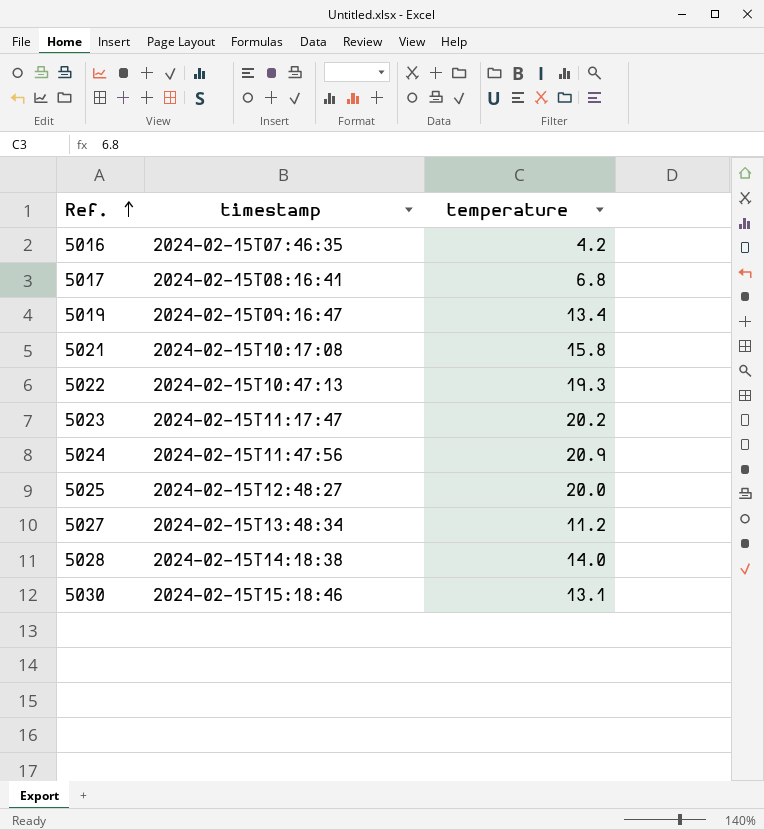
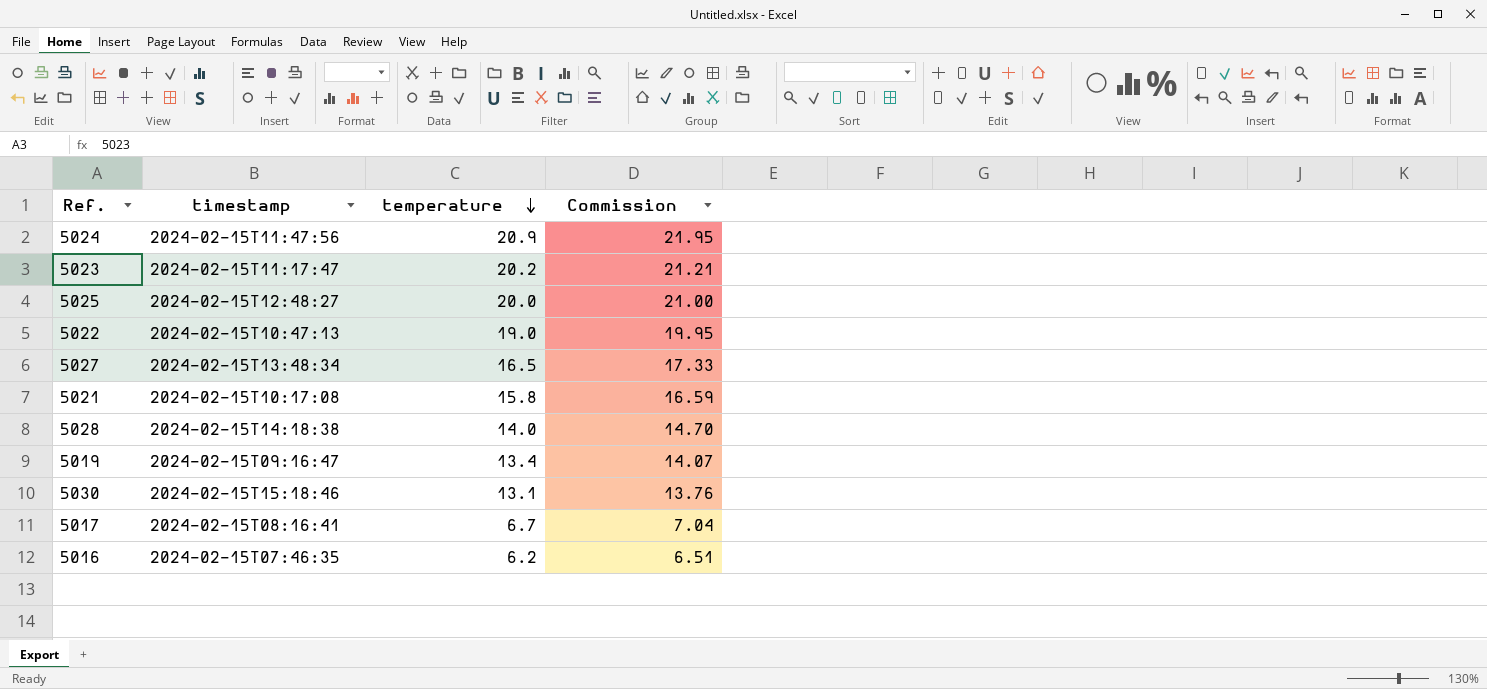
row order: Ref. ascending -> temperature descending
column Commission | formula: none -> [temperature] * 1.05
5022 | temperature: 19.3 -> 19.0
5027 | temperature: 11.2 -> 16.5
5017 | temperature: 6.8 -> 6.7
5016 | temperature: 4.2 -> 6.2

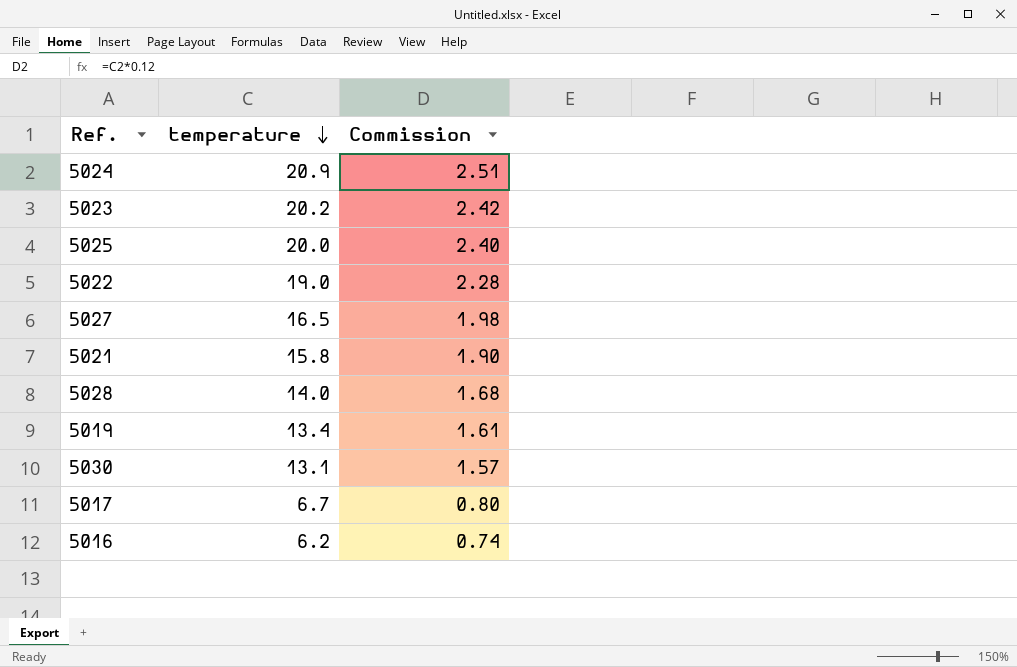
column timestamp | position: 2 -> none
column Commission | formula: [temperature] * 1.05 -> [temperature] * 0.12

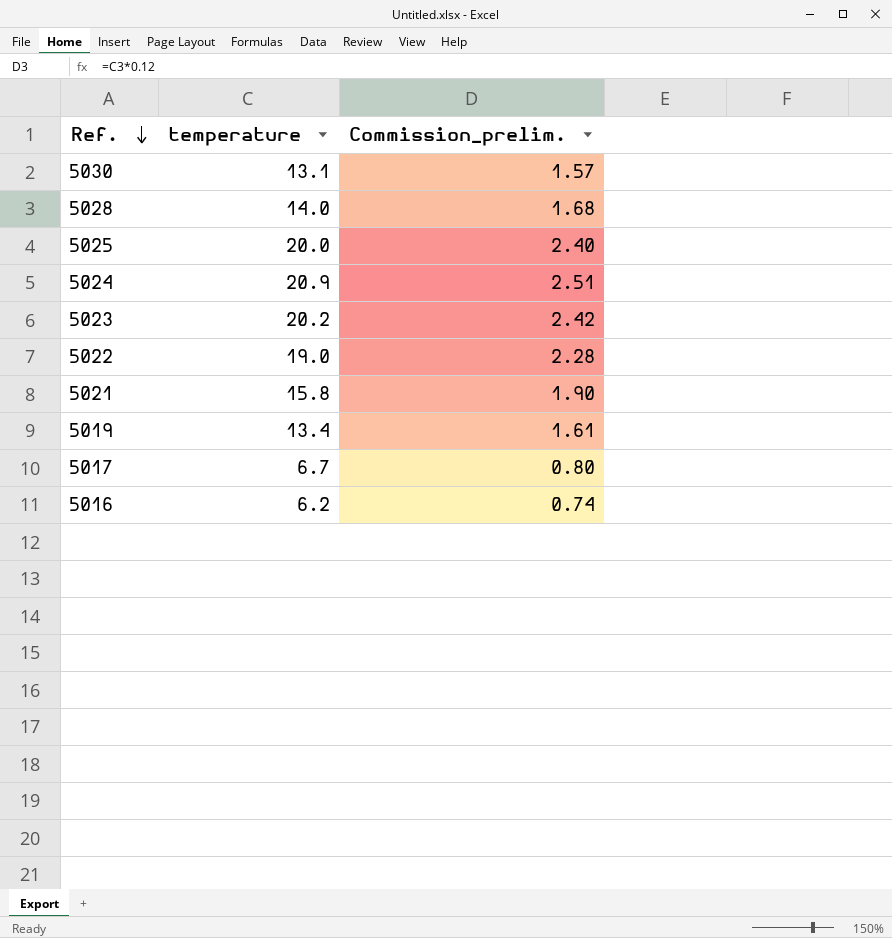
row order: temperature descending -> Ref. descending
column name: Commission -> Commission_prelim.
row 5027: 16.5 | 1.98 -> none

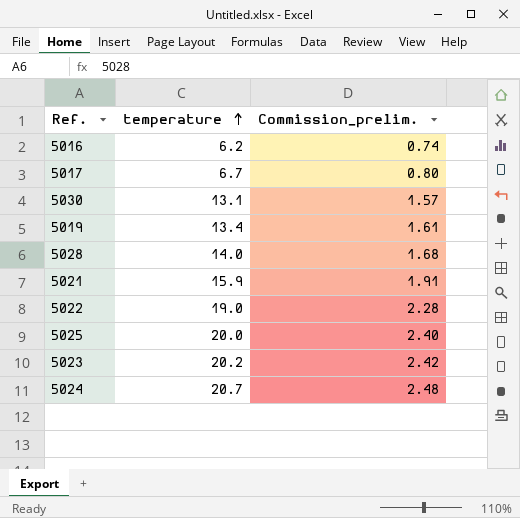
row order: Ref. descending -> temperature ascending
5021 | temperature: 15.8 -> 15.9
5021 | Commission_prelim.: 1.90 -> 1.91
5024 | temperature: 20.9 -> 20.7
5024 | Commission_prelim.: 2.51 -> 2.48

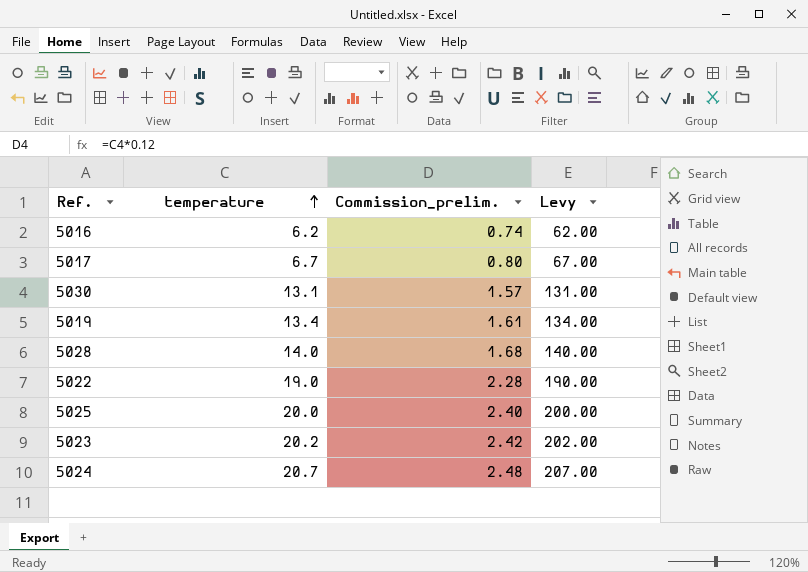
column Levy | formula: none -> [temperature] * 10
row 5021: 15.9 | 1.91 -> none

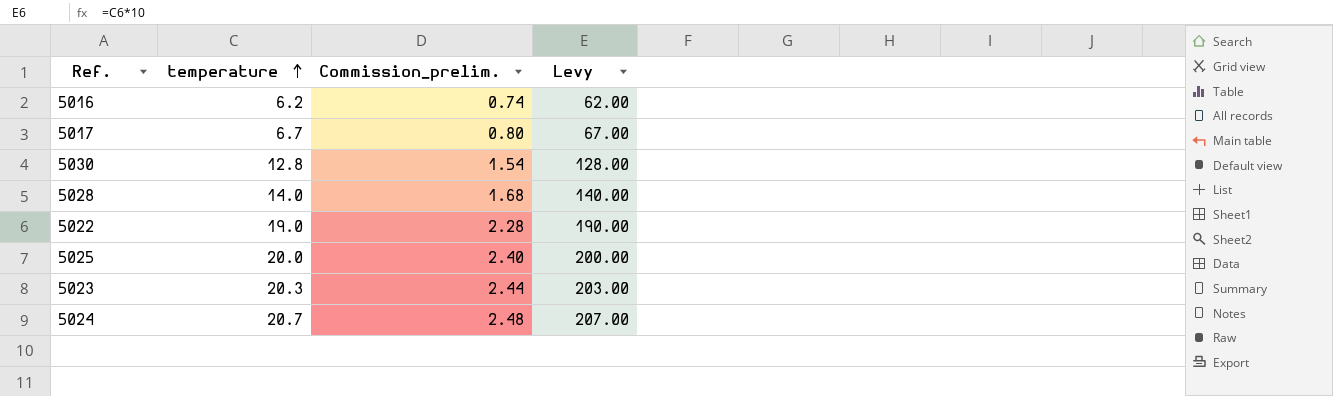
row 5019: 13.4 | 1.61 | 134.00 -> none
5030 | temperature: 13.1 -> 12.8
5030 | Commission_prelim.: 1.57 -> 1.54
5030 | Levy: 131.00 -> 128.00
5023 | temperature: 20.2 -> 20.3
5023 | Commission_prelim.: 2.42 -> 2.44
5023 | Levy: 202.00 -> 203.00

